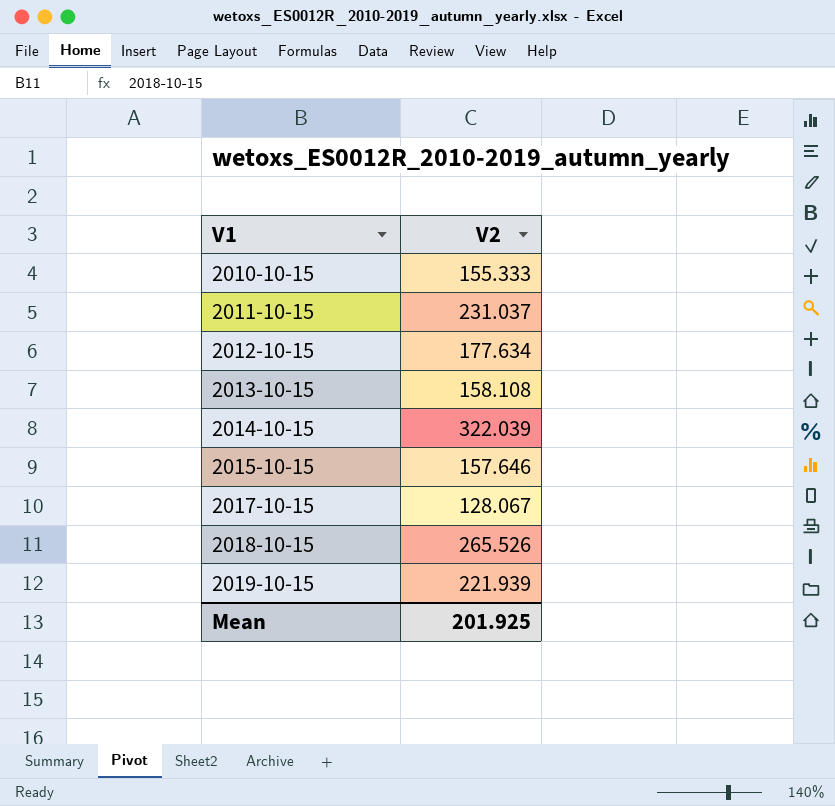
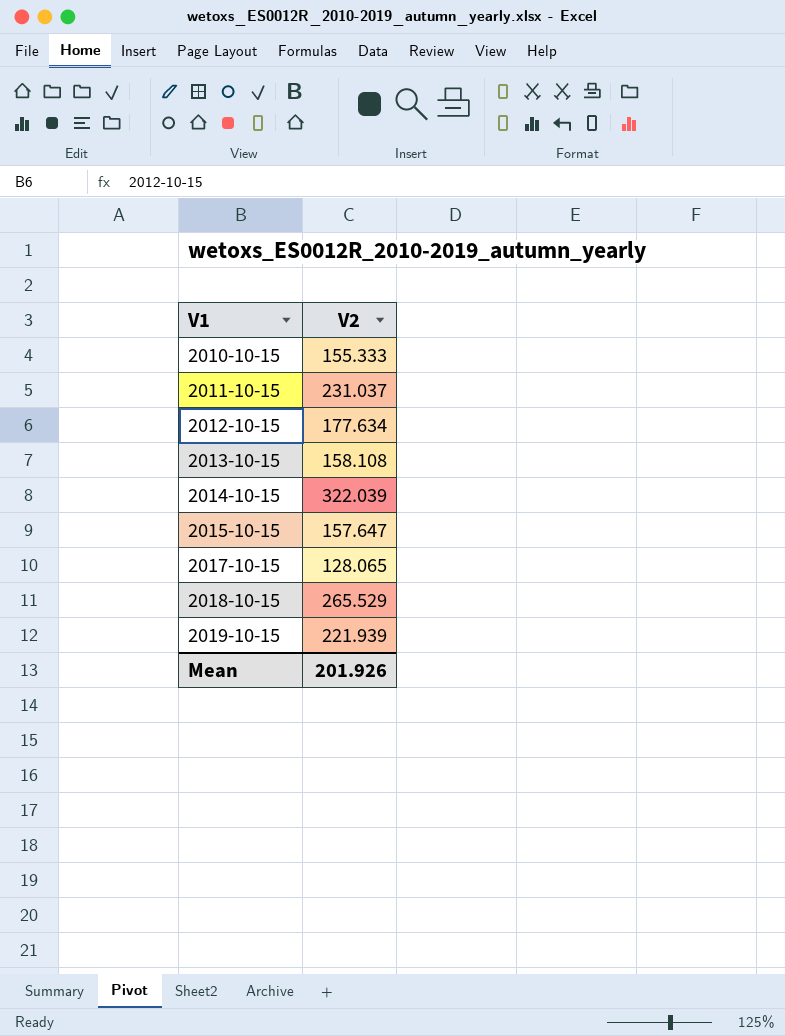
2015-10-15 | V2: 157.646 -> 157.647
2017-10-15 | V2: 128.067 -> 128.065
2018-10-15 | V2: 265.526 -> 265.529
Mean | V2: 201.925 -> 201.926

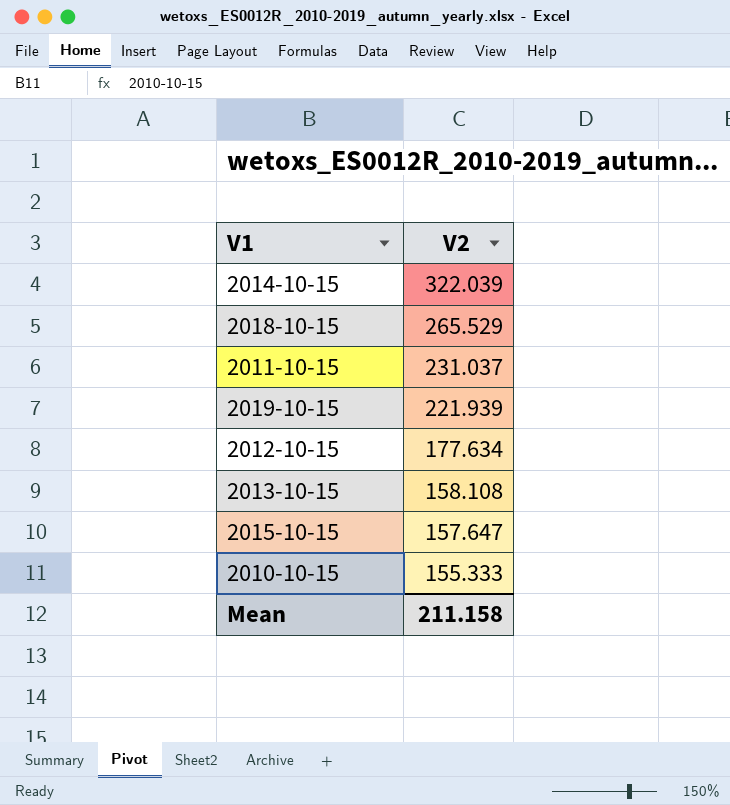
row order: V1 ascending -> V2 descending
row 2017-10-15: 128.065 -> none
Mean | V2: 201.926 -> 211.158

